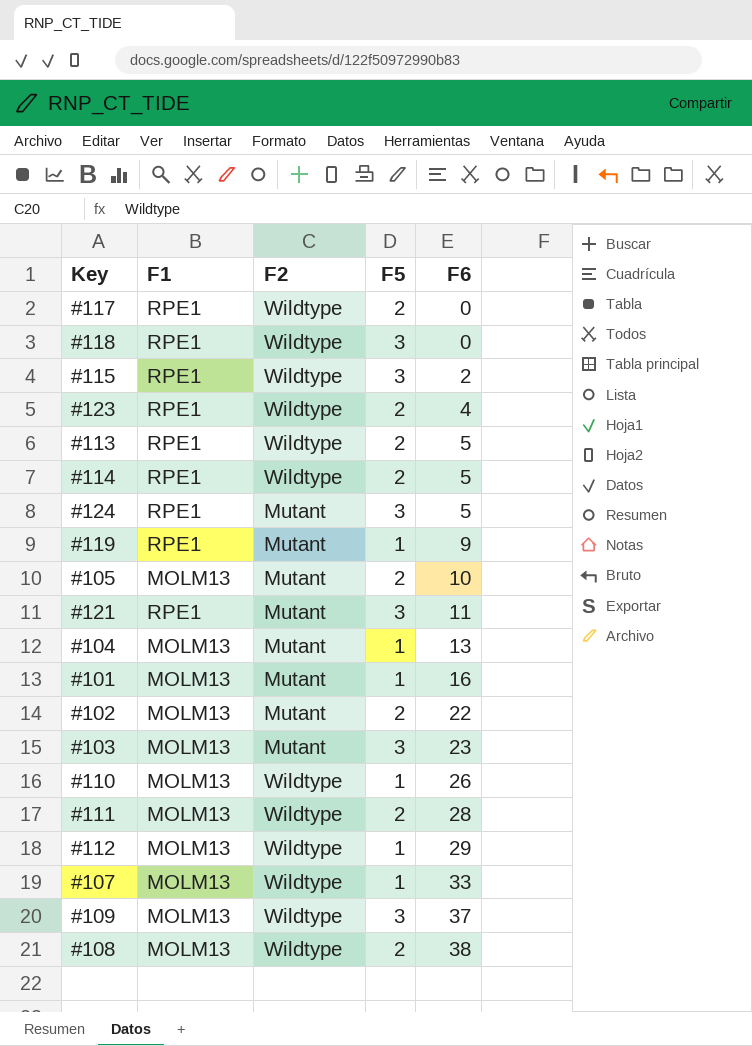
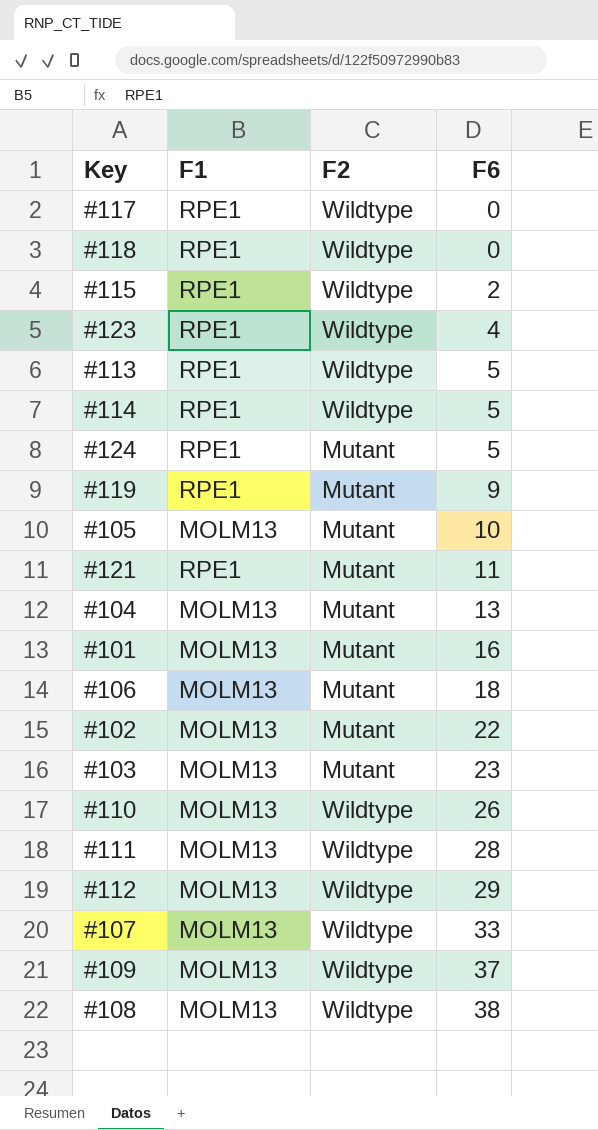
column F5 | position: 4 -> none
row #106: none -> MOLM13 | Mutant | 18

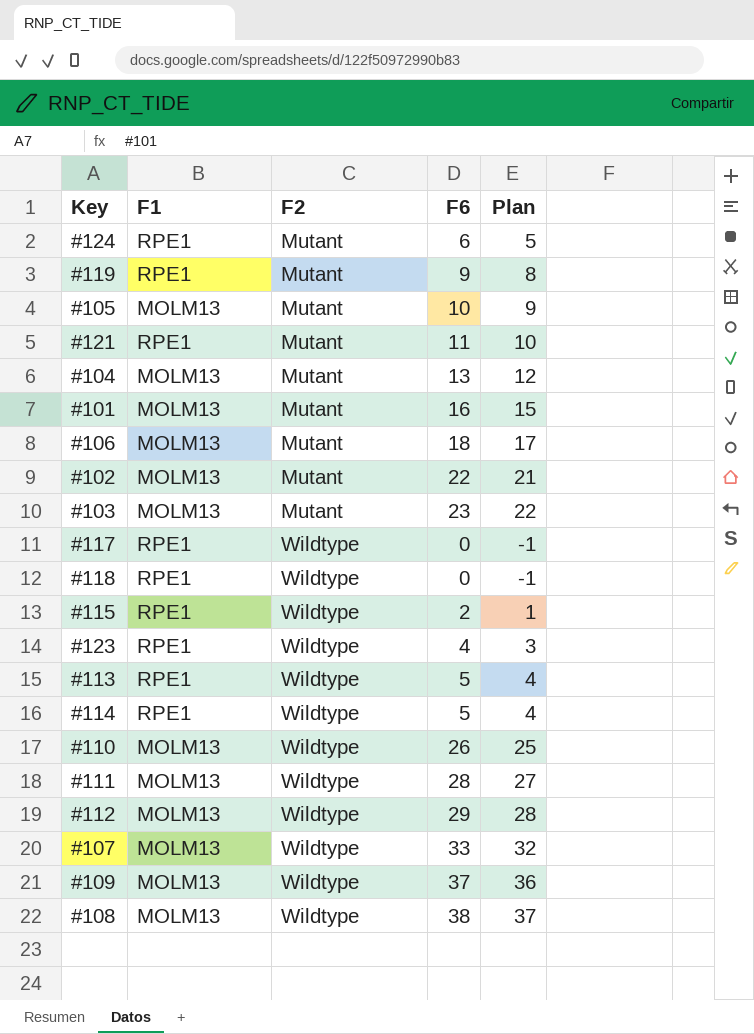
row order: F6 ascending -> F2 ascending
column Plan | formula: none -> [F6] - 1
#124 | F6: 5 -> 6

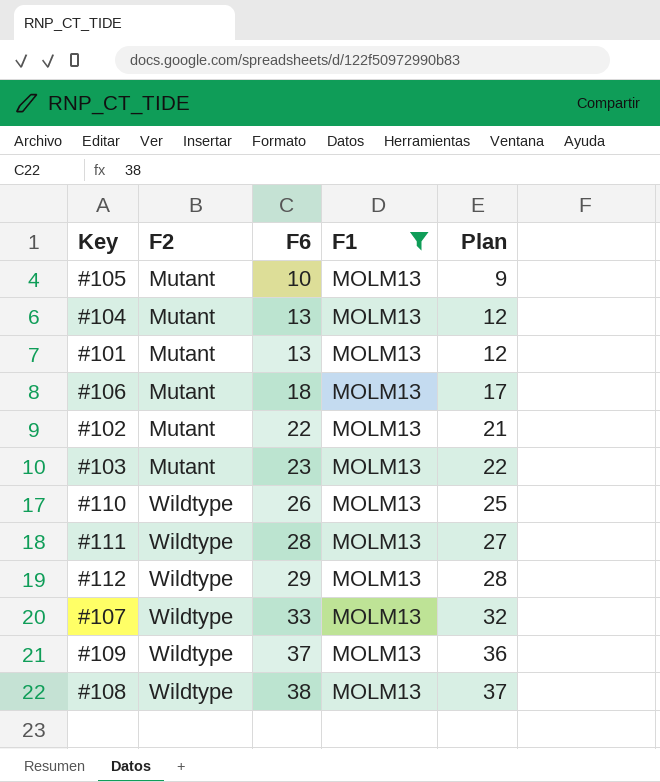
filter: none -> F1 = MOLM13
column F1 | position: 2 -> 4
#101 | F6: 16 -> 13
#101 | Plan: 15 -> 12

